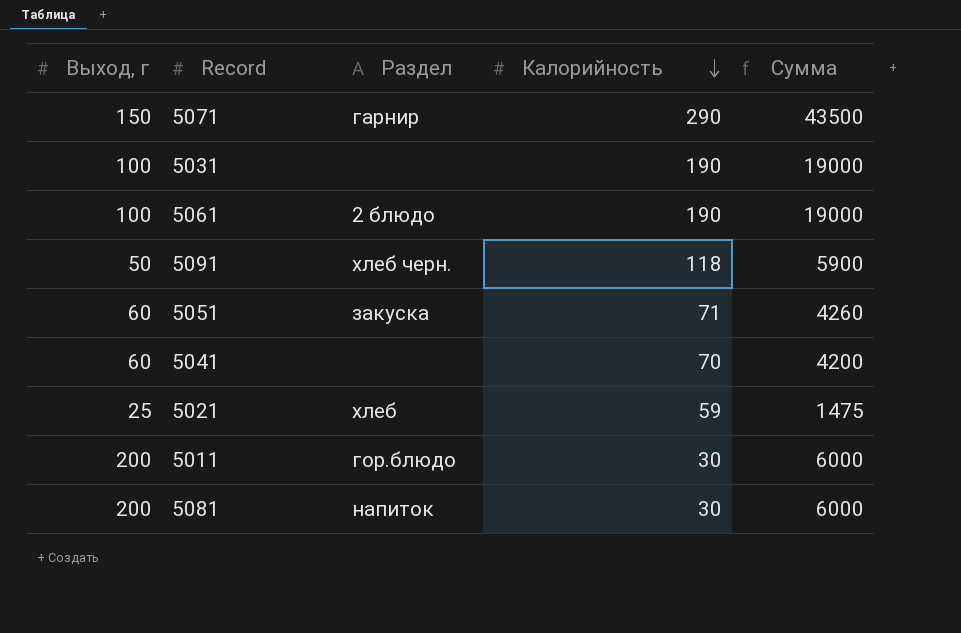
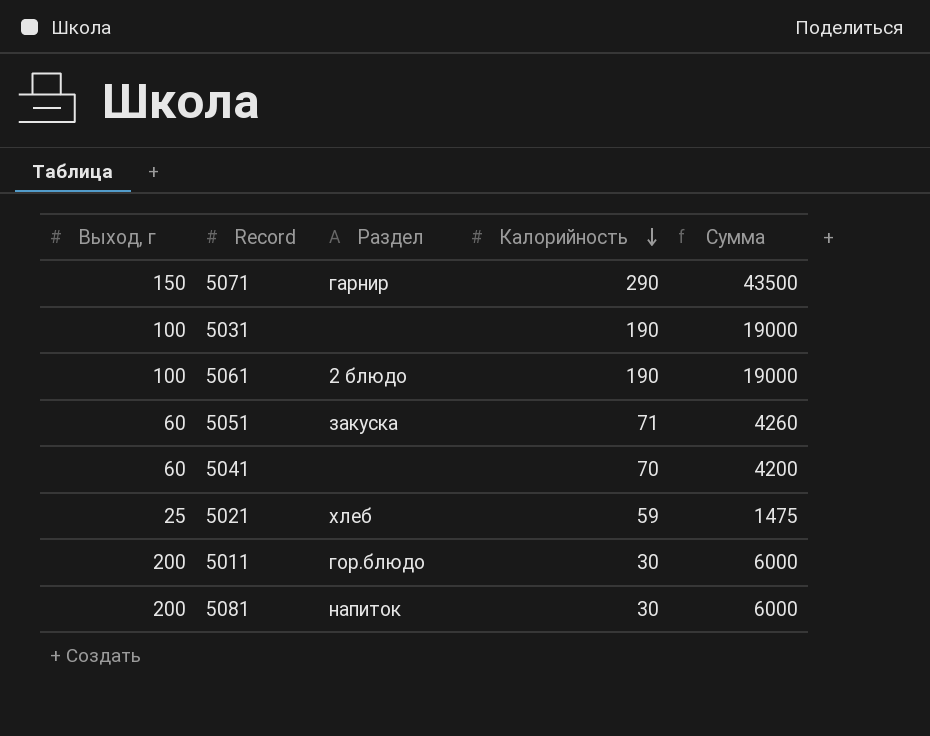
row 5091: 50 | хлеб черн. | 118 | 5900 -> none

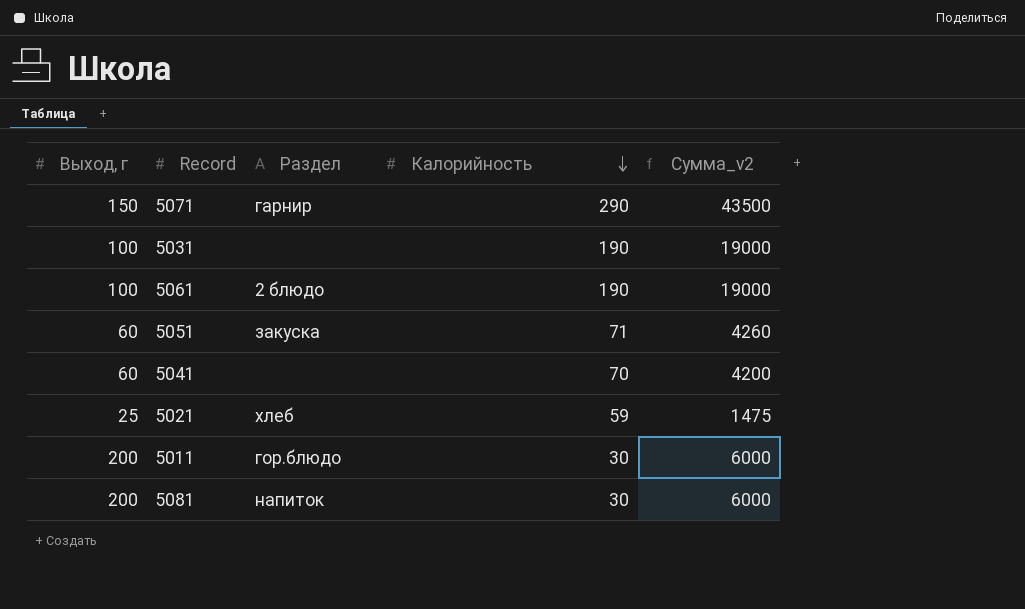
column name: Сумма -> Сумма_v2

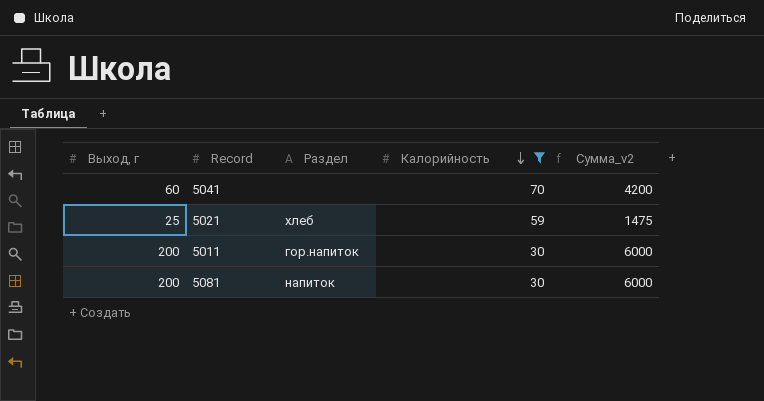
filter: none -> Калорийность <= 70
5011 | Раздел: гор.блюдо -> гор.напиток

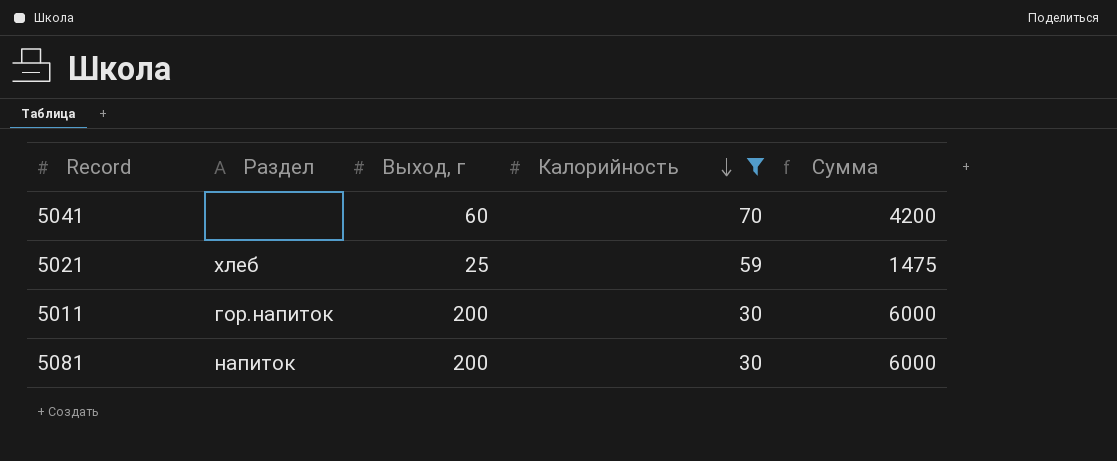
column Выход, г | position: 1 -> 3
column name: Сумма_v2 -> Сумма

